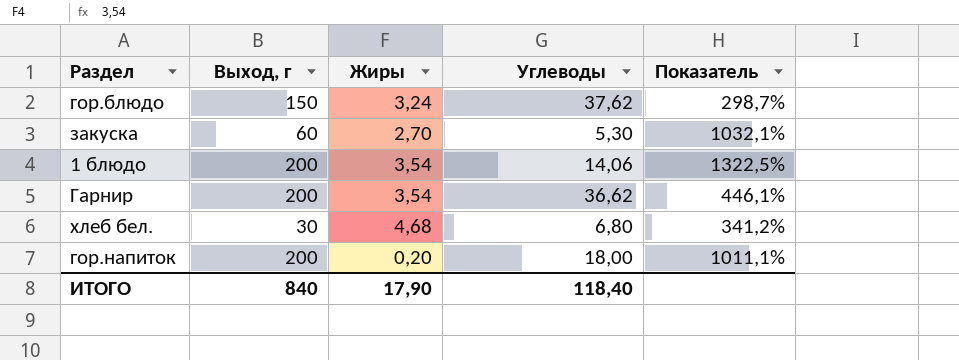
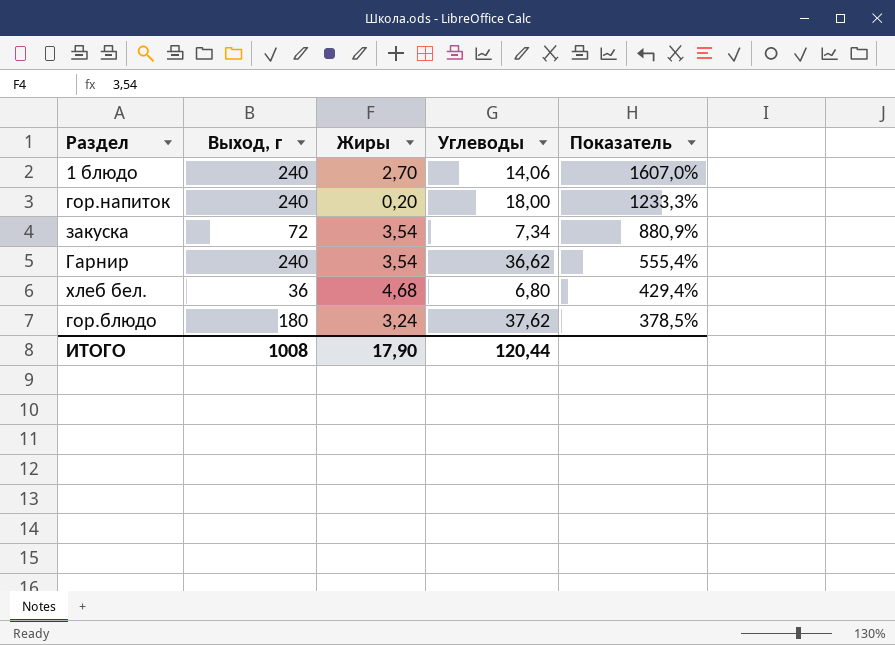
row order: none -> Показатель descending
1 блюдо | Выход, г: 200 -> 240
1 блюдо | Жиры: 3,54 -> 2,70
1 блюдо | Показатель: 1322,5% -> 1607,0%
гор.напиток | Выход, г: 200 -> 240
гор.напиток | Показатель: 1011,1% -> 1233,3%
закуска | Выход, г: 60 -> 72
закуска | Жиры: 2,70 -> 3,54
закуска | Углеводы: 5,30 -> 7,34
закуска | Показатель: 1032,1% -> 880,9%
Гарнир | Выход, г: 200 -> 240
Гарнир | Показатель: 446,1% -> 555,4%
хлеб бел. | Выход, г: 30 -> 36
хлеб бел. | Показатель: 341,2% -> 429,4%
гор.блюдо | Выход, г: 150 -> 180
гор.блюдо | Показатель: 298,7% -> 378,5%
ИТОГО | Выход, г: 840 -> 1008
ИТОГО | Углеводы: 118,40 -> 120,44

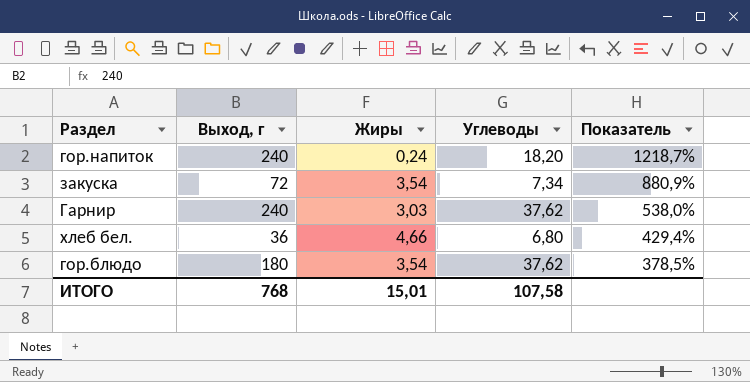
row 1 блюдо: 240 | 2,70 | 14,06 | 1607,0% -> none
гор.напиток | Жиры: 0,20 -> 0,24
гор.напиток | Углеводы: 18,00 -> 18,20
гор.напиток | Показатель: 1233,3% -> 1218,7%
Гарнир | Жиры: 3,54 -> 3,03
Гарнир | Углеводы: 36,62 -> 37,62
Гарнир | Показатель: 555,4% -> 538,0%
хлеб бел. | Жиры: 4,68 -> 4,66
гор.блюдо | Жиры: 3,24 -> 3,54
ИТОГО | Выход, г: 1008 -> 768
ИТОГО | Жиры: 17,90 -> 15,01
ИТОГО | Углеводы: 120,44 -> 107,58

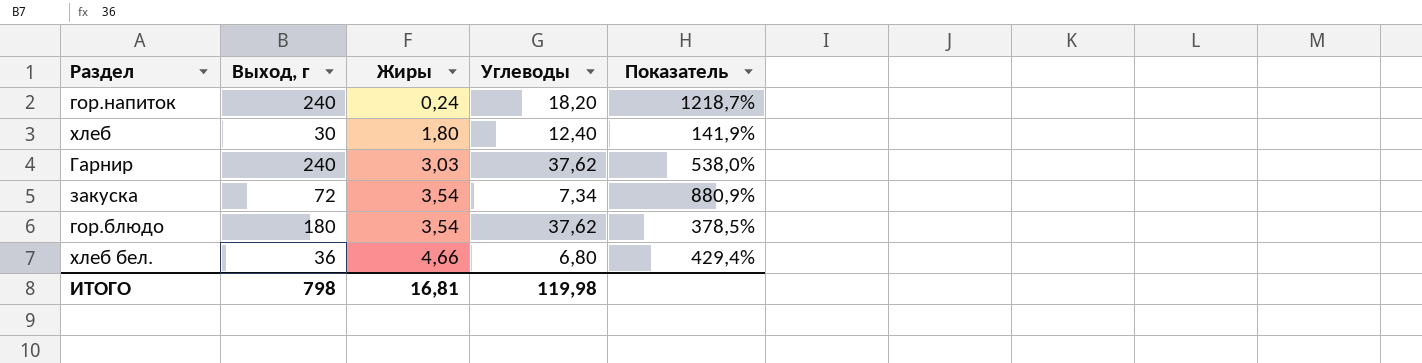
row order: Показатель descending -> Жиры ascending
row хлеб: none -> 30 | 1,80 | 12,40 | 141,9%
ИТОГО | Выход, г: 768 -> 798
ИТОГО | Жиры: 15,01 -> 16,81
ИТОГО | Углеводы: 107,58 -> 119,98

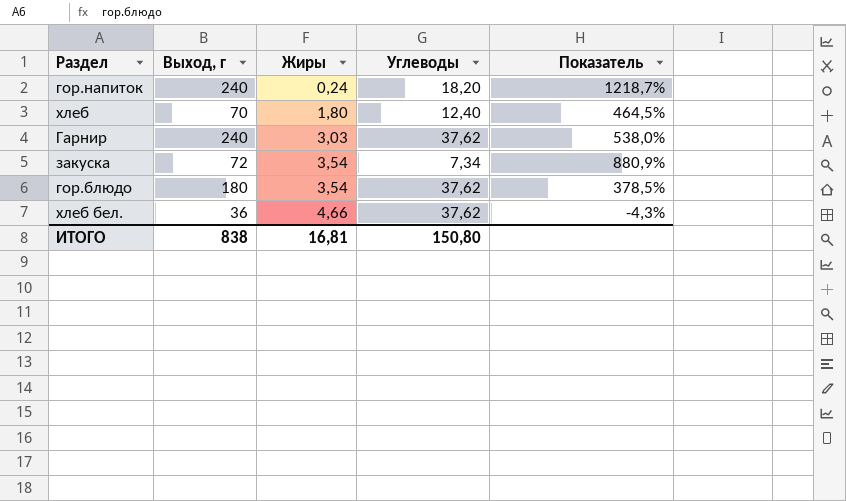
хлеб | Выход, г: 30 -> 70
хлеб | Показатель: 141,9% -> 464,5%
хлеб бел. | Углеводы: 6,80 -> 37,62
хлеб бел. | Показатель: 429,4% -> -4,3%
ИТОГО | Выход, г: 798 -> 838
ИТОГО | Углеводы: 119,98 -> 150,80

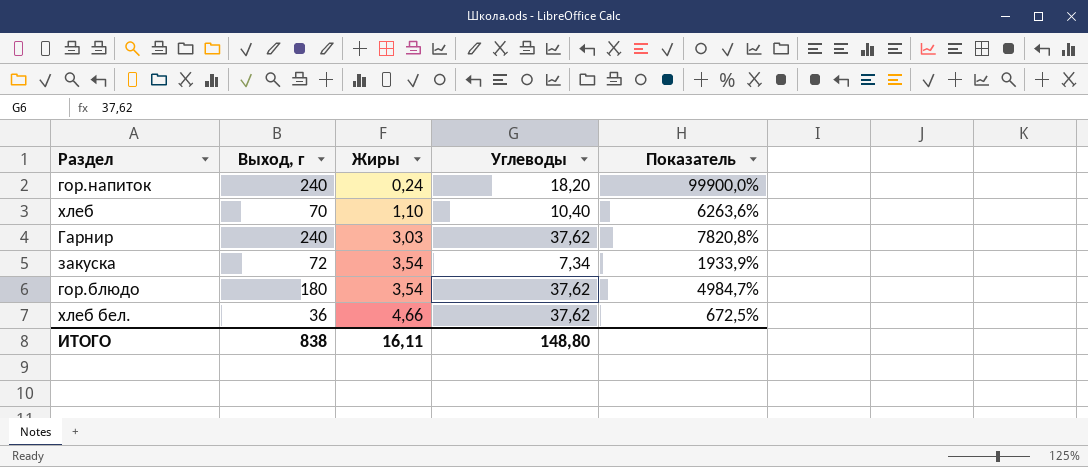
column Показатель | formula: ([Выход, г] - [Углеводы]) / [Углеводы] -> ([Выход, г] - [Жиры]) / [Жиры]
хлеб | Жиры: 1,80 -> 1,10
хлеб | Углеводы: 12,40 -> 10,40
ИТОГО | Жиры: 16,81 -> 16,11
ИТОГО | Углеводы: 150,80 -> 148,80

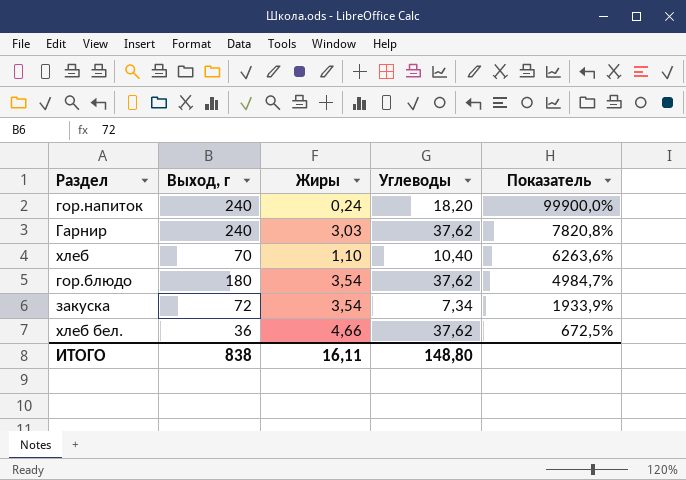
row order: Жиры ascending -> Показатель descending

